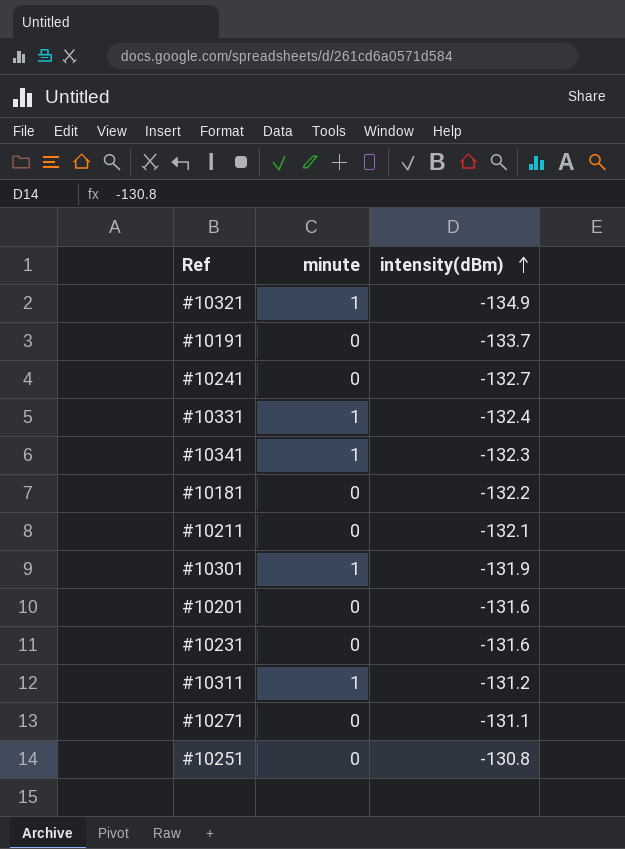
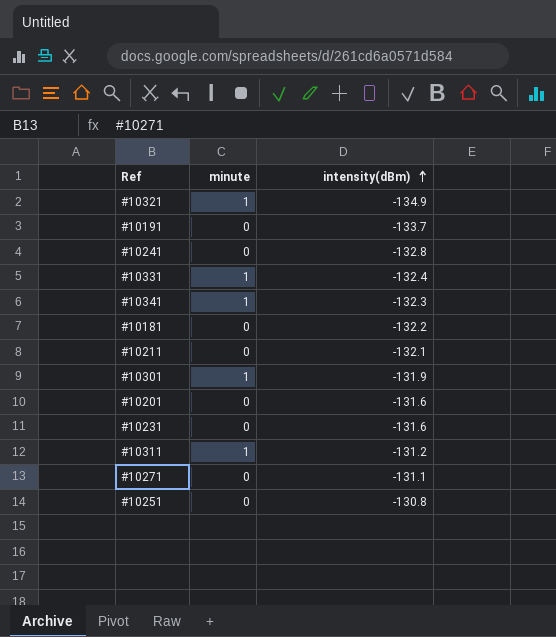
#10241 | intensity(dBm): -132.7 -> -132.8

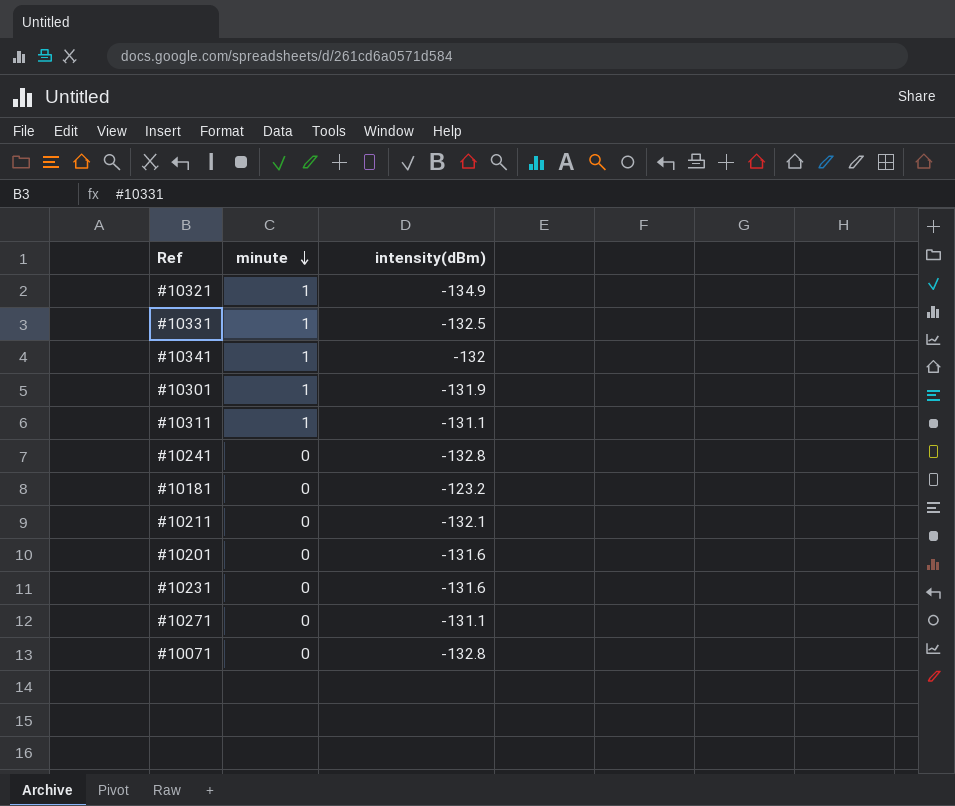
row order: intensity(dBm) ascending -> minute descending
row #10191: 0 | -133.7 -> none
row #10251: 0 | -130.8 -> none
#10331 | intensity(dBm): -132.4 -> -132.5
#10341 | intensity(dBm): -132.3 -> -132
#10311 | intensity(dBm): -131.2 -> -131.1
#10181 | intensity(dBm): -132.2 -> -123.2
row #10071: none -> 0 | -132.8

